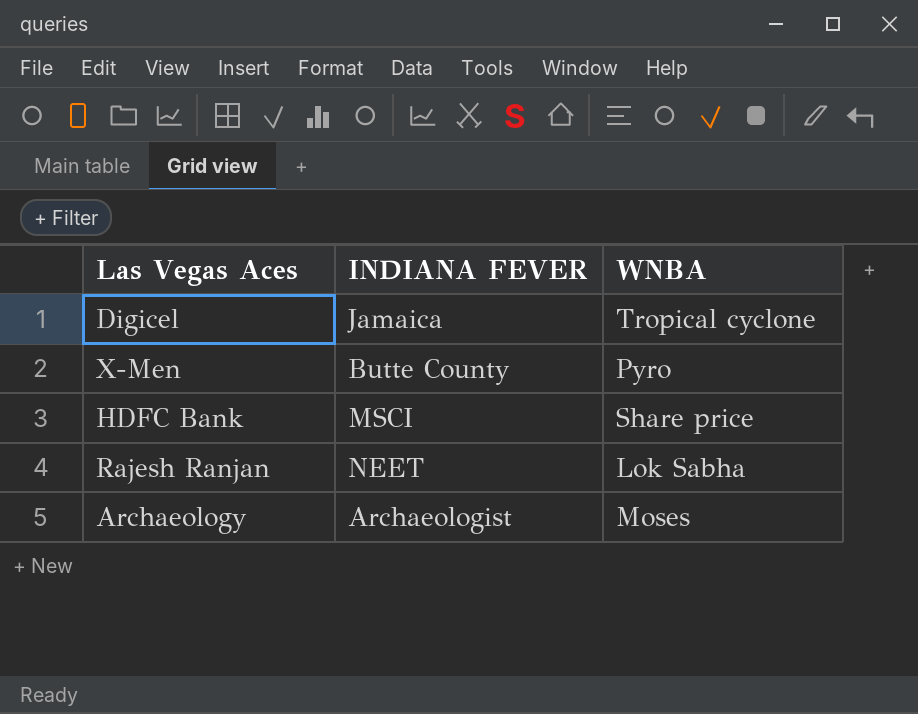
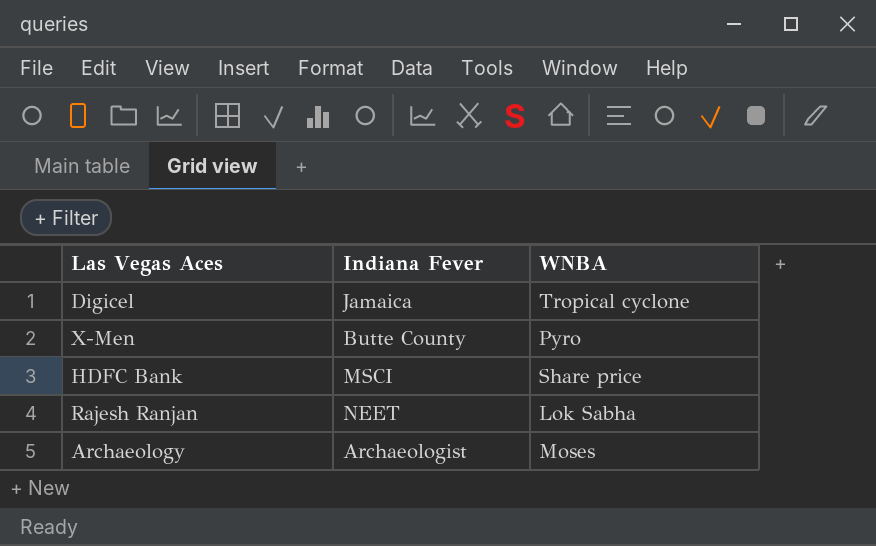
column name: INDIANA FEVER -> Indiana Fever

